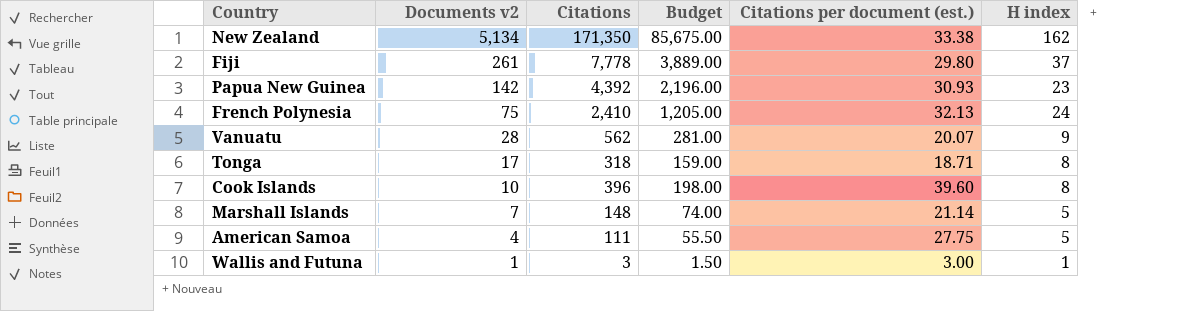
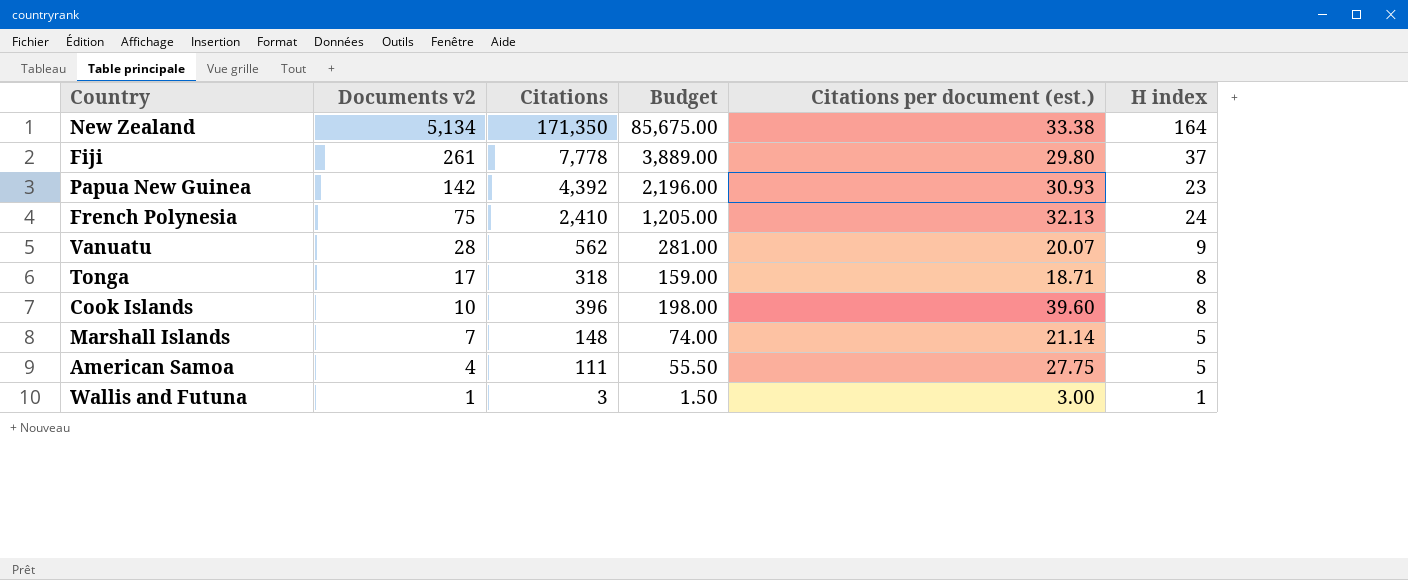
New Zealand | H index: 162 -> 164

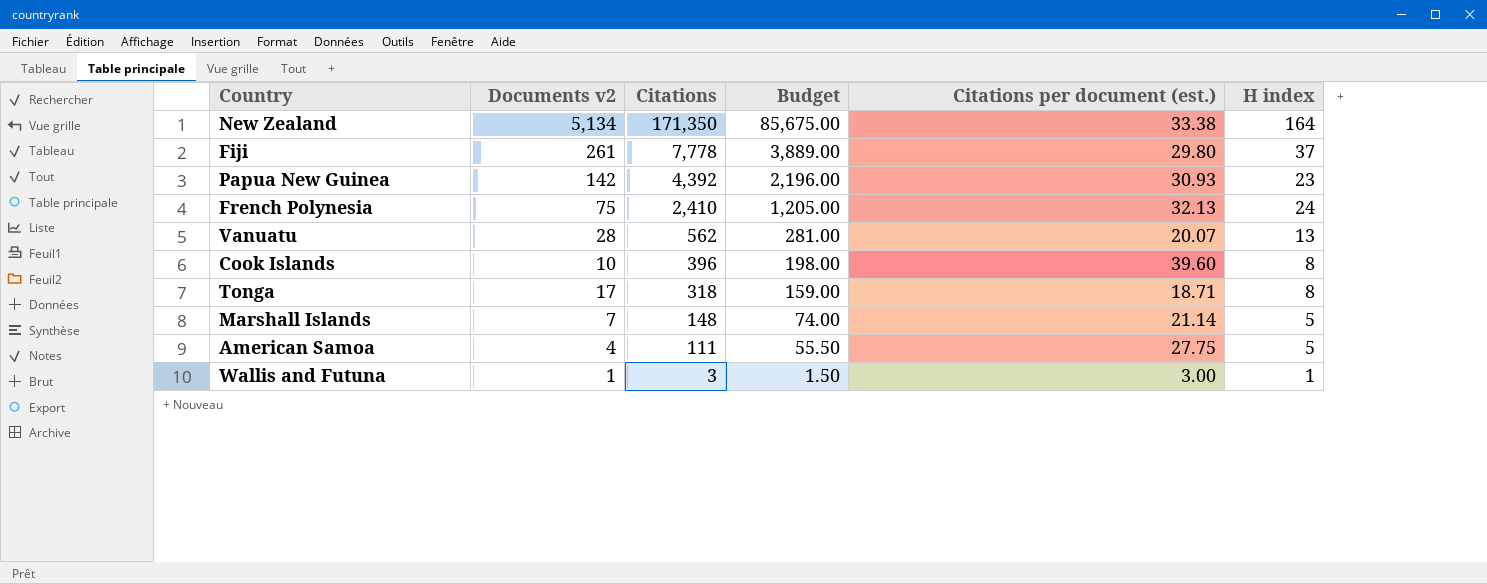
row order: Documents v2 descending -> Citations descending
Vanuatu | H index: 9 -> 13

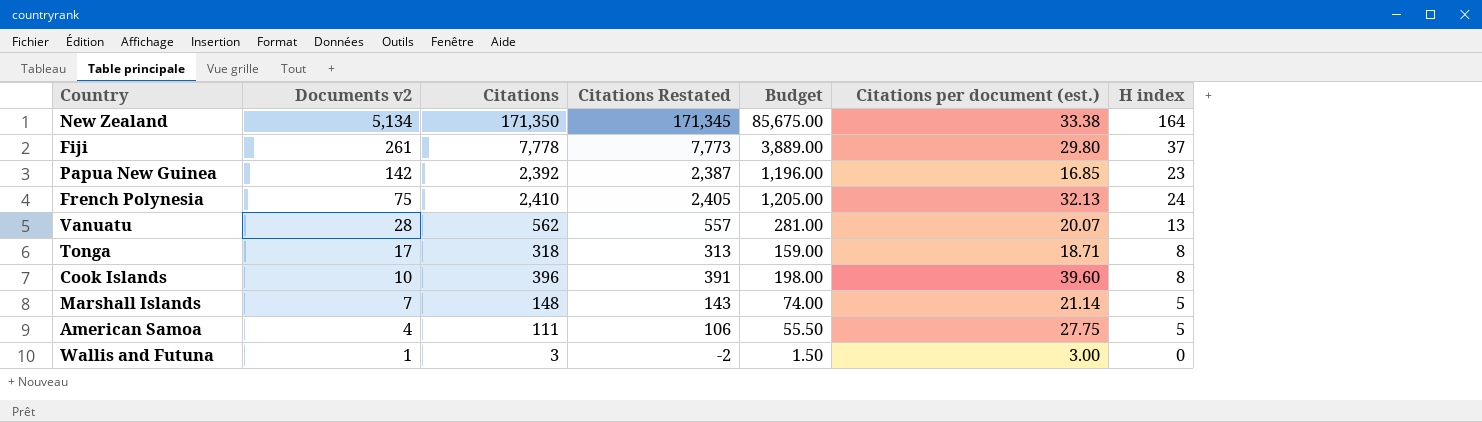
row order: Citations descending -> Documents v2 descending
column Citations Restated | formula: none -> [Citations] - 5
Papua New Guinea | Citations: 4,392 -> 2,392
Papua New Guinea | Budget: 2,196.00 -> 1,196.00
Papua New Guinea | Citations per document (est.): 30.93 -> 16.85
Wallis and Futuna | H index: 1 -> 0

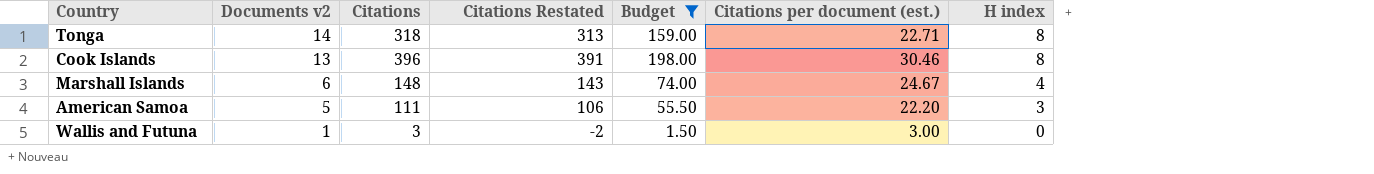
filter: none -> Budget <= 198.00
Tonga | Documents v2: 17 -> 14
Tonga | Citations per document (est.): 18.71 -> 22.71
Cook Islands | Documents v2: 10 -> 13
Cook Islands | Citations per document (est.): 39.60 -> 30.46
Marshall Islands | Documents v2: 7 -> 6
Marshall Islands | Citations per document (est.): 21.14 -> 24.67
Marshall Islands | H index: 5 -> 4
American Samoa | Documents v2: 4 -> 5
American Samoa | Citations per document (est.): 27.75 -> 22.20
American Samoa | H index: 5 -> 3

